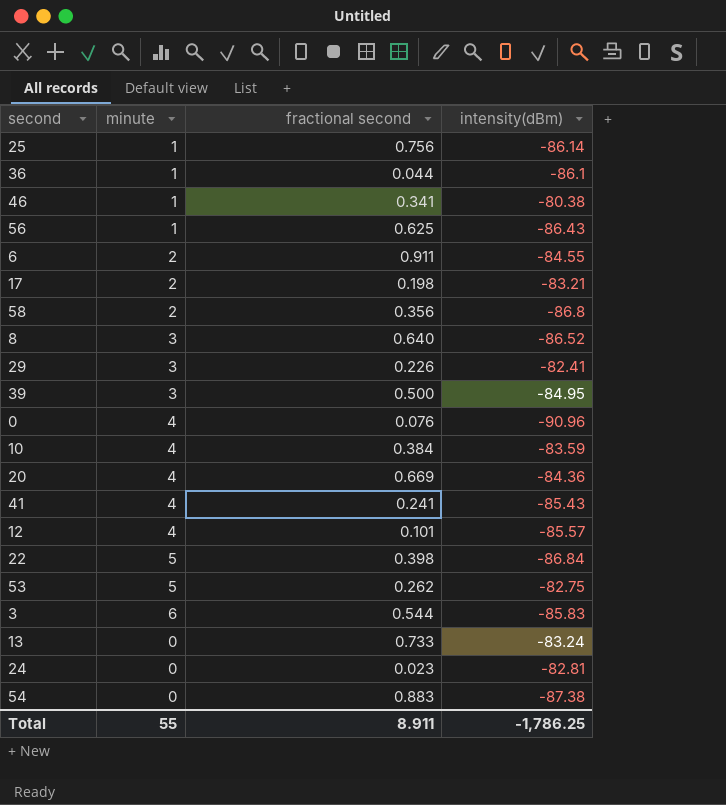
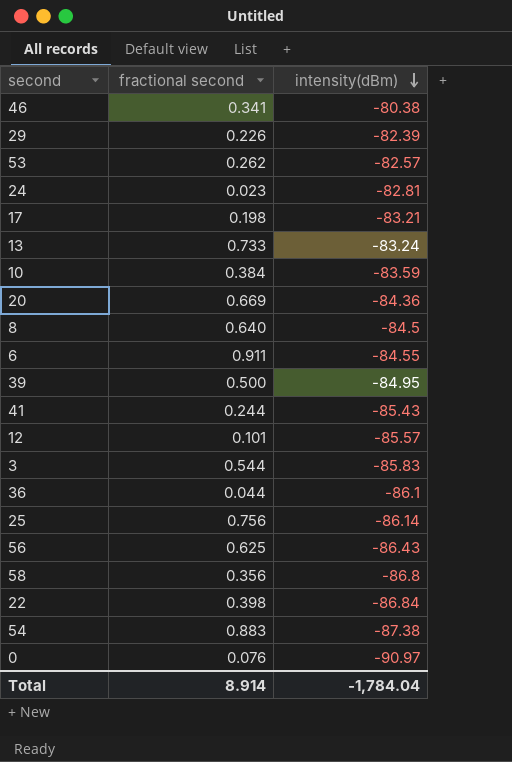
row order: none -> intensity(dBm) descending
column minute | position: 2 -> none
29 | intensity(dBm): -82.41 -> -82.39
53 | intensity(dBm): -82.75 -> -82.57
8 | intensity(dBm): -86.52 -> -84.5
41 | fractional second: 0.241 -> 0.244
0 | intensity(dBm): -90.96 -> -90.97
Total | fractional second: 8.911 -> 8.914
Total | intensity(dBm): -1,786.25 -> -1,784.04

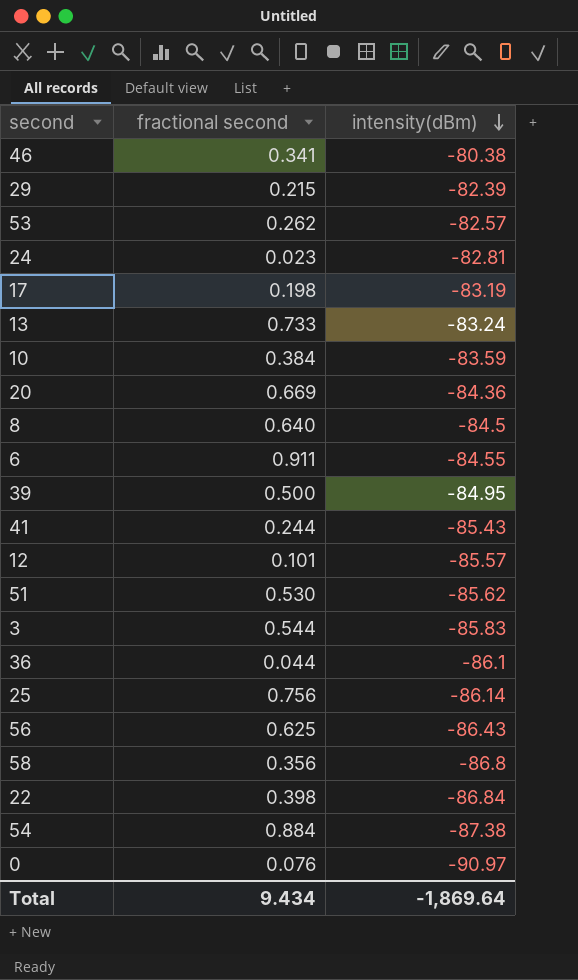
29 | fractional second: 0.226 -> 0.215
17 | intensity(dBm): -83.21 -> -83.19
row 51: none -> 0.530 | -85.62
54 | fractional second: 0.883 -> 0.884
Total | fractional second: 8.914 -> 9.434
Total | intensity(dBm): -1,784.04 -> -1,869.64

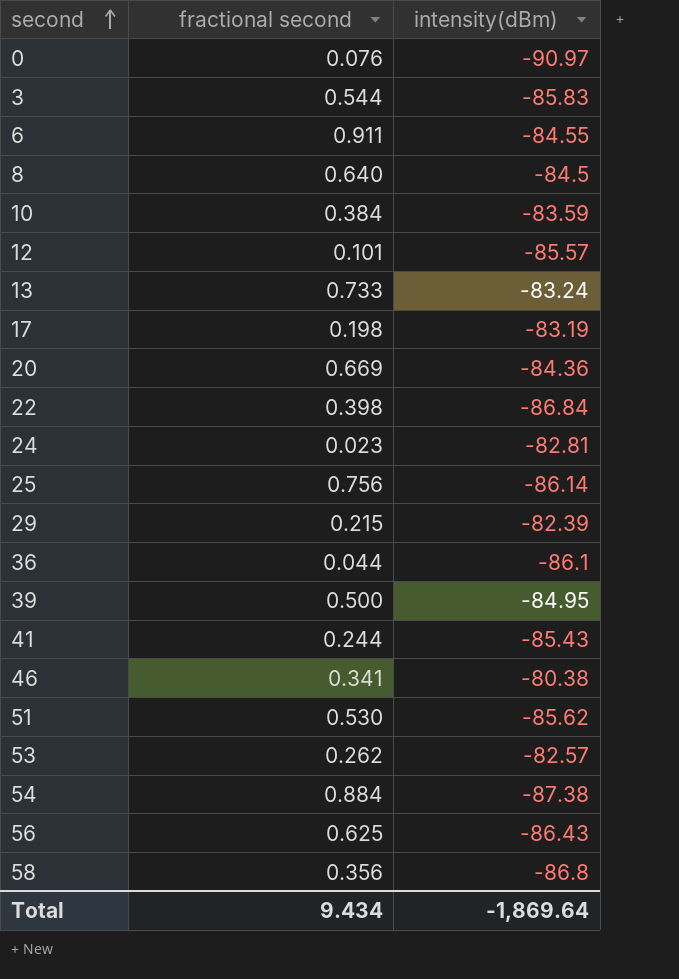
row order: intensity(dBm) descending -> second ascending

